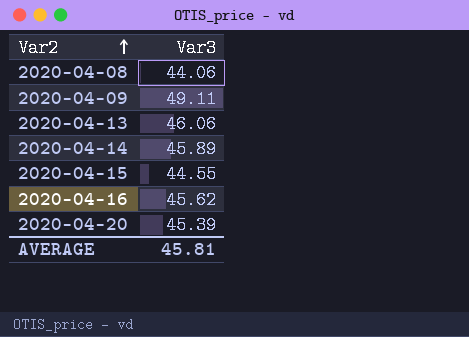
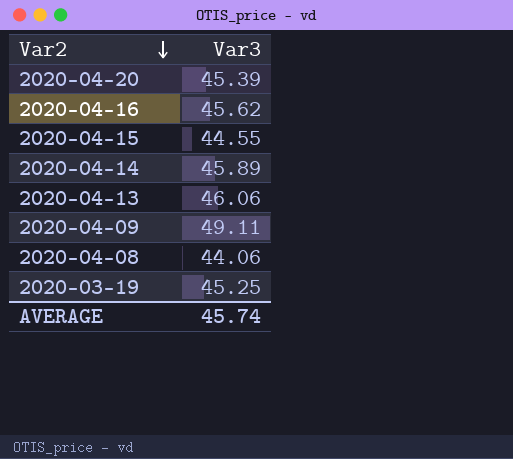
row order: Var2 ascending -> Var2 descending
row 2020-03-19: none -> 45.25
AVERAGE | Var3: 45.81 -> 45.74

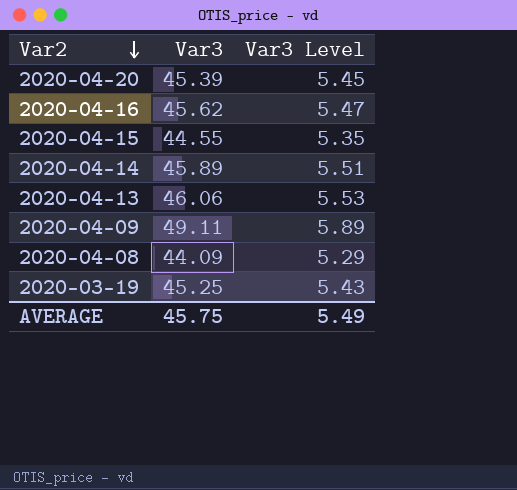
column Var3 Level | formula: none -> [Var3] * 0.12
2020-04-08 | Var3: 44.06 -> 44.09
AVERAGE | Var3: 45.74 -> 45.75

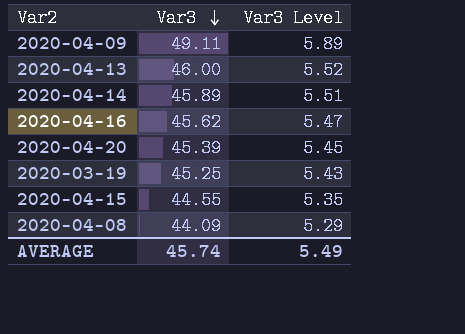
row order: Var2 descending -> Var3 descending
2020-04-13 | Var3: 46.06 -> 46.00
2020-04-13 | Var3 Level: 5.53 -> 5.52
AVERAGE | Var3: 45.75 -> 45.74

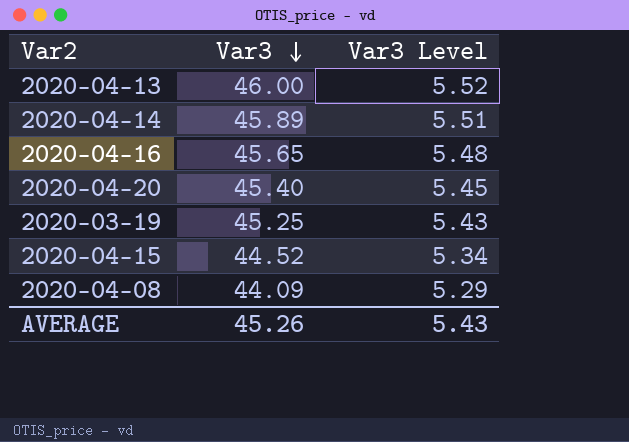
row 2020-04-09: 49.11 | 5.89 -> none
2020-04-16 | Var3: 45.62 -> 45.65
2020-04-16 | Var3 Level: 5.47 -> 5.48
2020-04-20 | Var3: 45.39 -> 45.40
2020-04-15 | Var3: 44.55 -> 44.52
2020-04-15 | Var3 Level: 5.35 -> 5.34
AVERAGE | Var3: 45.74 -> 45.26
AVERAGE | Var3 Level: 5.49 -> 5.43

